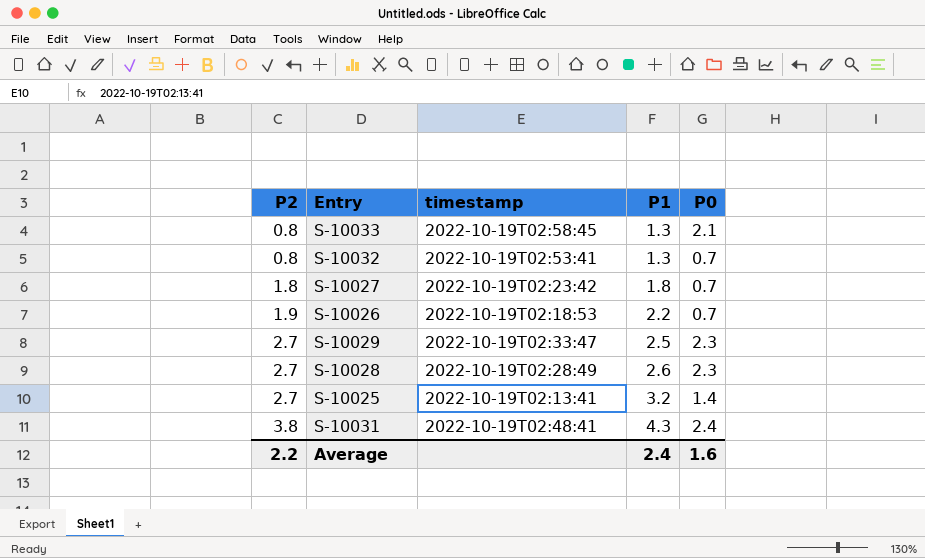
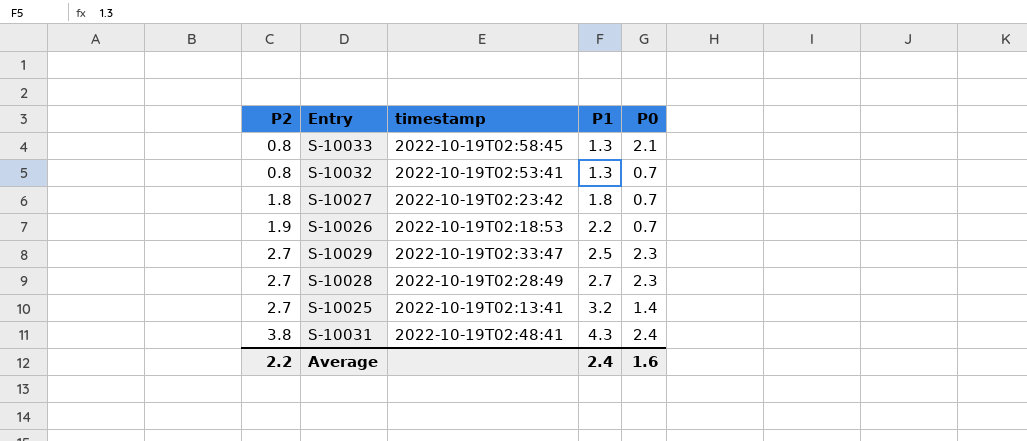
S-10028 | P1: 2.6 -> 2.7

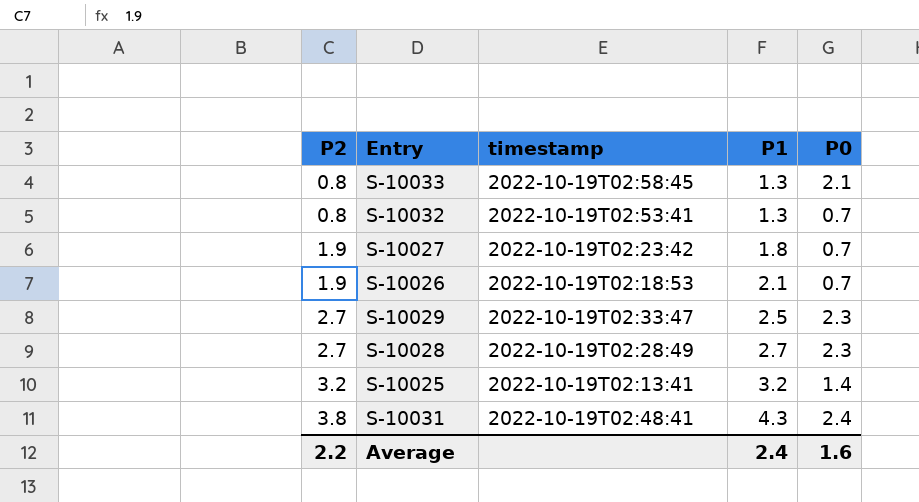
S-10027 | P2: 1.8 -> 1.9
S-10026 | P1: 2.2 -> 2.1
S-10025 | P2: 2.7 -> 3.2

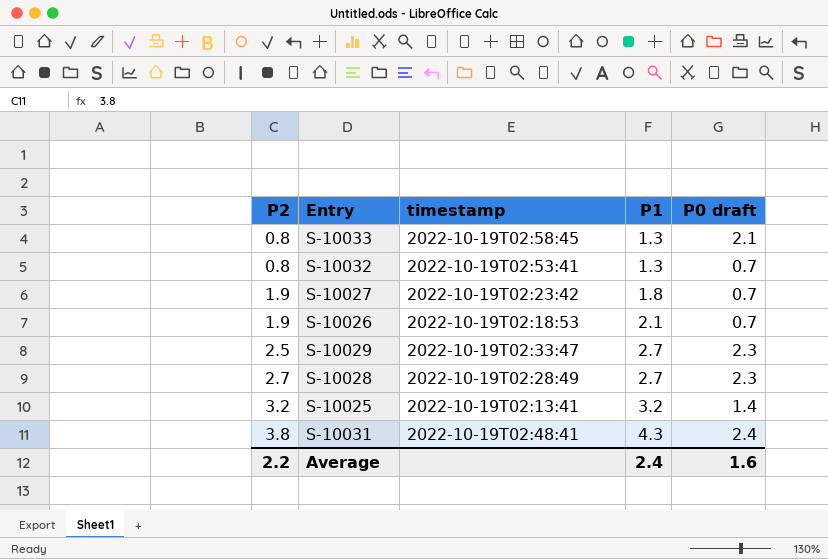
column name: P0 -> P0 draft
S-10029 | P2: 2.7 -> 2.5
S-10029 | P1: 2.5 -> 2.7

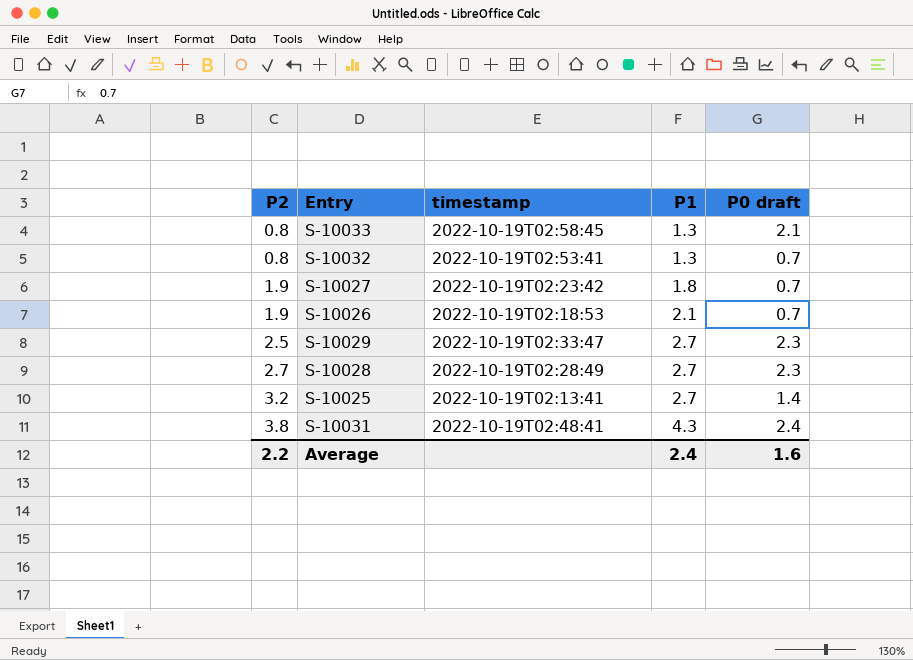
S-10025 | P1: 3.2 -> 2.7

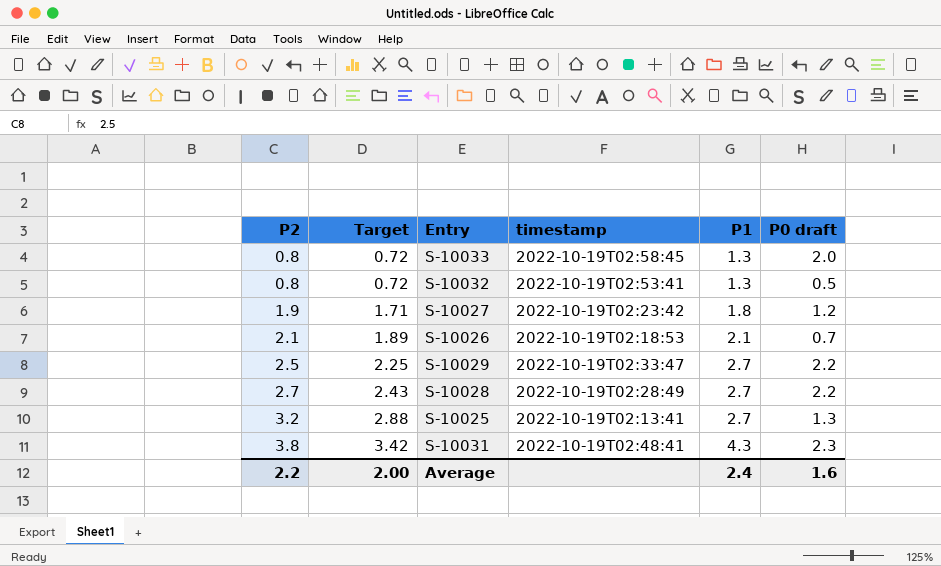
column Target | formula: none -> [P2] * 0.9
S-10033 | P0 draft: 2.1 -> 2.0
S-10032 | P0 draft: 0.7 -> 0.5
S-10027 | P0 draft: 0.7 -> 1.2
S-10026 | P2: 1.9 -> 2.1
S-10029 | P0 draft: 2.3 -> 2.2
S-10028 | P0 draft: 2.3 -> 2.2
S-10025 | P0 draft: 1.4 -> 1.3
S-10031 | P0 draft: 2.4 -> 2.3

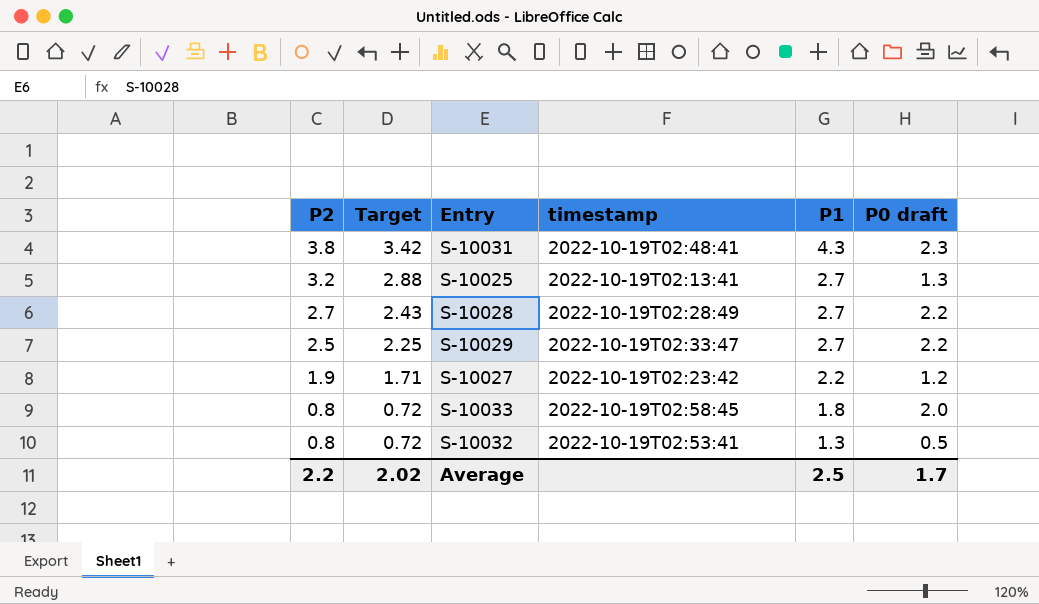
row order: P2 ascending -> P2 descending
row S-10026: 2.1 | 1.89 | 2022-10-19T02:18:53 | 2.1 | 0.7 -> none
S-10027 | P1: 1.8 -> 2.2
S-10033 | P1: 1.3 -> 1.8
Average | Target: 2.00 -> 2.02
Average | P1: 2.4 -> 2.5
Average | P0 draft: 1.6 -> 1.7

